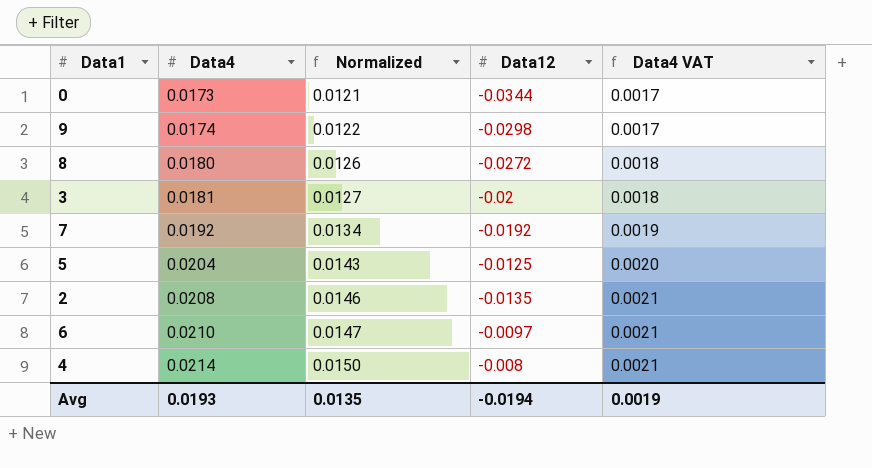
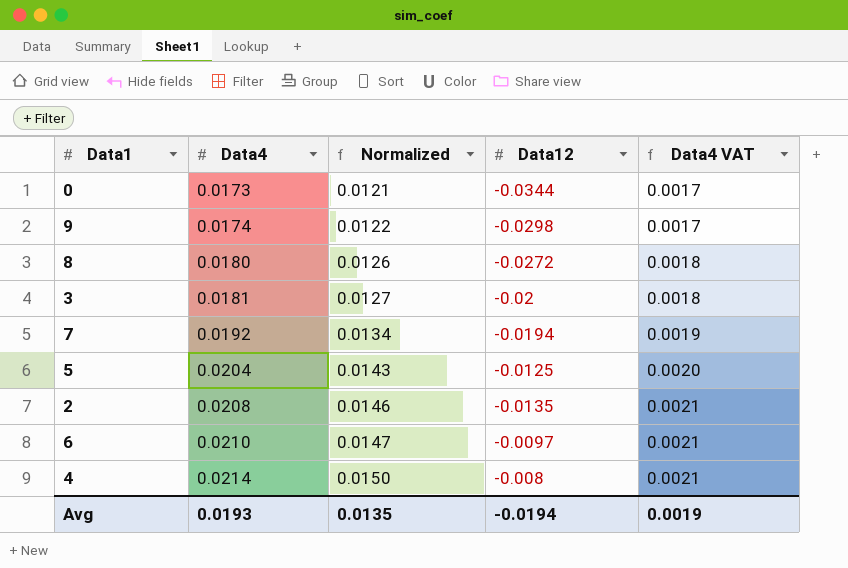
7 | Data12: -0.0192 -> -0.0194

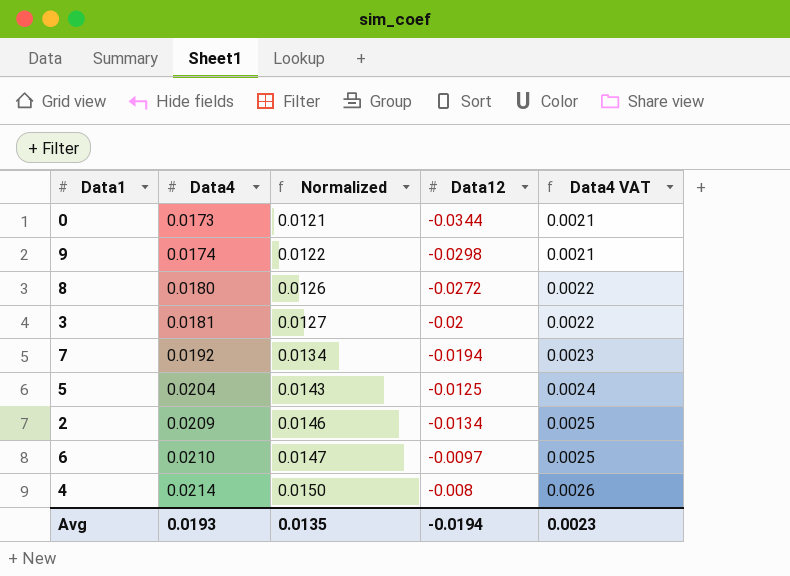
column Data4 VAT | formula: [Data4] * 0.1 -> [Data4] * 0.12
2 | Data4: 0.0208 -> 0.0209
2 | Data12: -0.0135 -> -0.0134
Avg | Data4 VAT: 0.0019 -> 0.0023

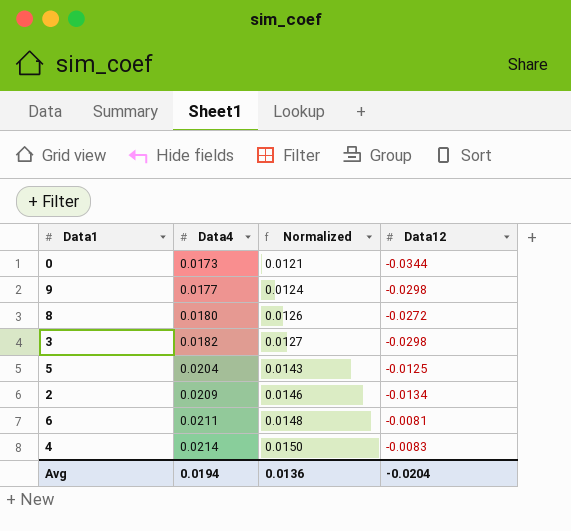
column Data4 VAT | formula: [Data4] * 0.12 -> none
row 7: 0.0192 | 0.0134 | -0.0194 | 0.0023 -> none
9 | Data4: 0.0174 -> 0.0177
9 | Normalized: 0.0122 -> 0.0124
3 | Data4: 0.0181 -> 0.0182
3 | Data12: -0.02 -> -0.0298
6 | Data4: 0.0210 -> 0.0211
6 | Normalized: 0.0147 -> 0.0148
6 | Data12: -0.0097 -> -0.0081
4 | Data12: -0.008 -> -0.0083
Avg | Data4: 0.0193 -> 0.0194
Avg | Normalized: 0.0135 -> 0.0136
Avg | Data12: -0.0194 -> -0.0204

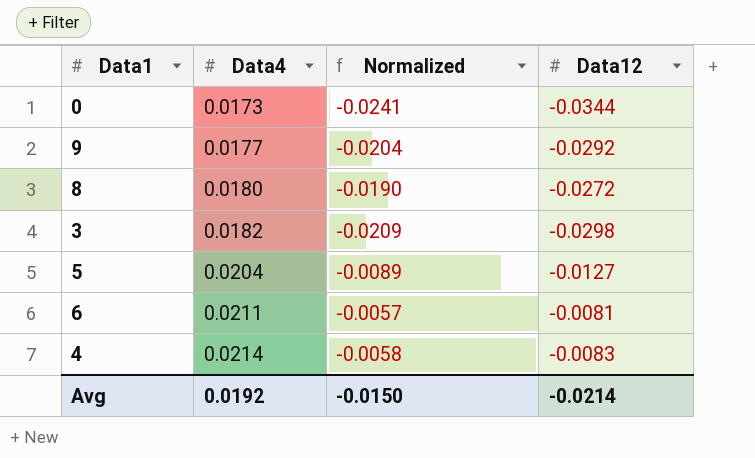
column Normalized | formula: [Data4] * 0.7 -> [Data12] * 0.7
row 2: 0.0209 | 0.0146 | -0.0134 -> none
9 | Data12: -0.0298 -> -0.0292
5 | Data12: -0.0125 -> -0.0127
Avg | Data4: 0.0194 -> 0.0192
Avg | Normalized: 0.0136 -> -0.0150
Avg | Data12: -0.0204 -> -0.0214

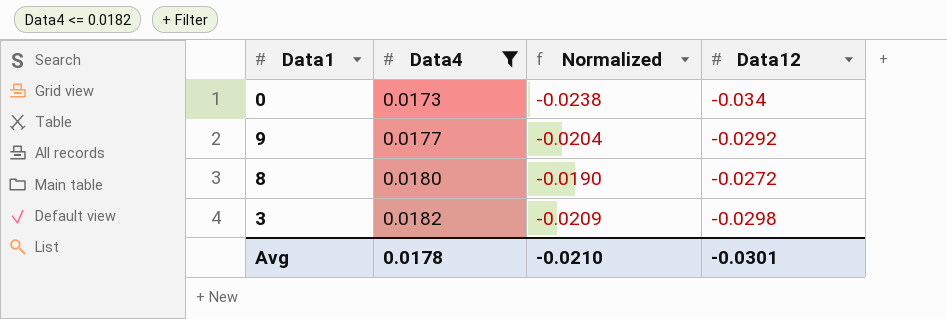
filter: none -> Data4 <= 0.0182
0 | Normalized: -0.0241 -> -0.0238
0 | Data12: -0.0344 -> -0.034
Avg | Data4: 0.0192 -> 0.0178
Avg | Normalized: -0.0150 -> -0.0210
Avg | Data12: -0.0214 -> -0.0301

